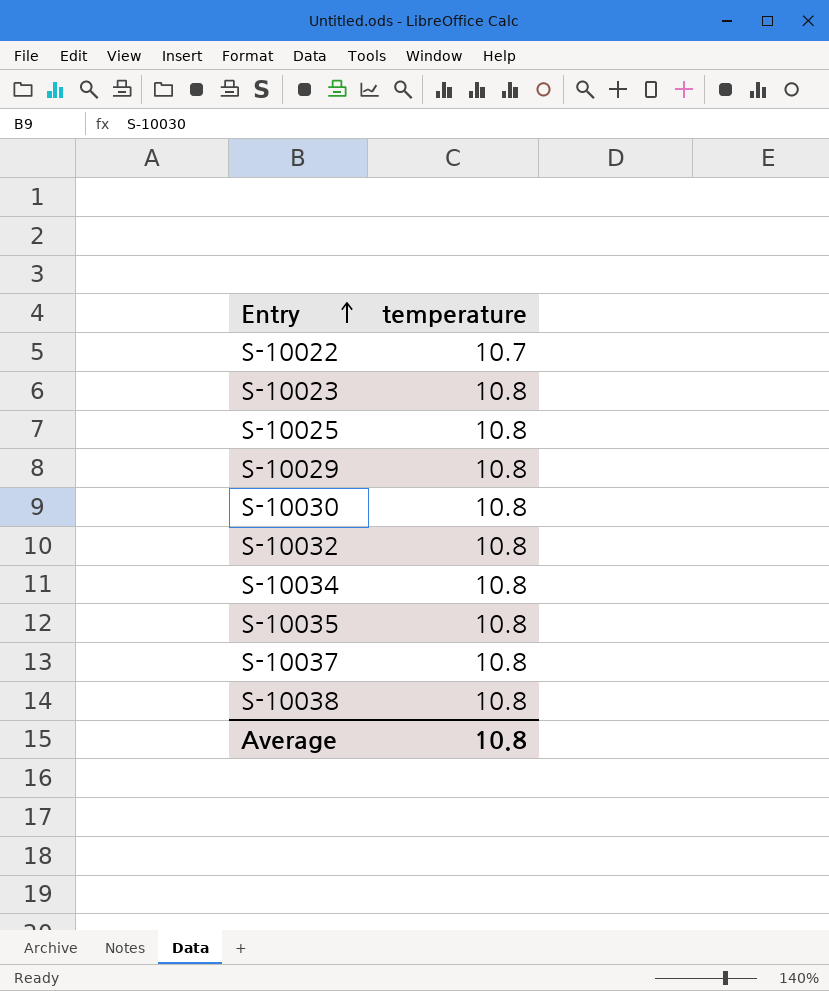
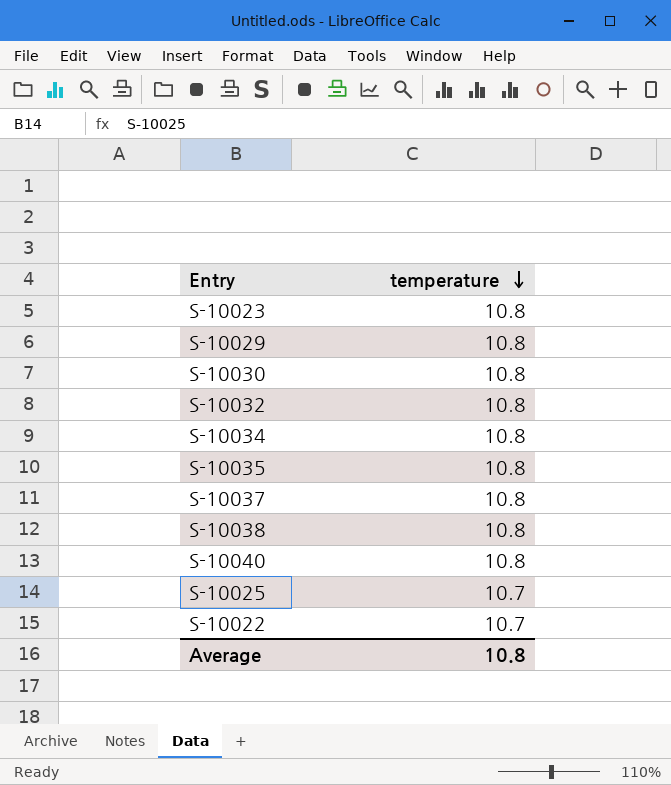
row order: Entry ascending -> temperature descending
row S-10040: none -> 10.8
S-10025 | temperature: 10.8 -> 10.7

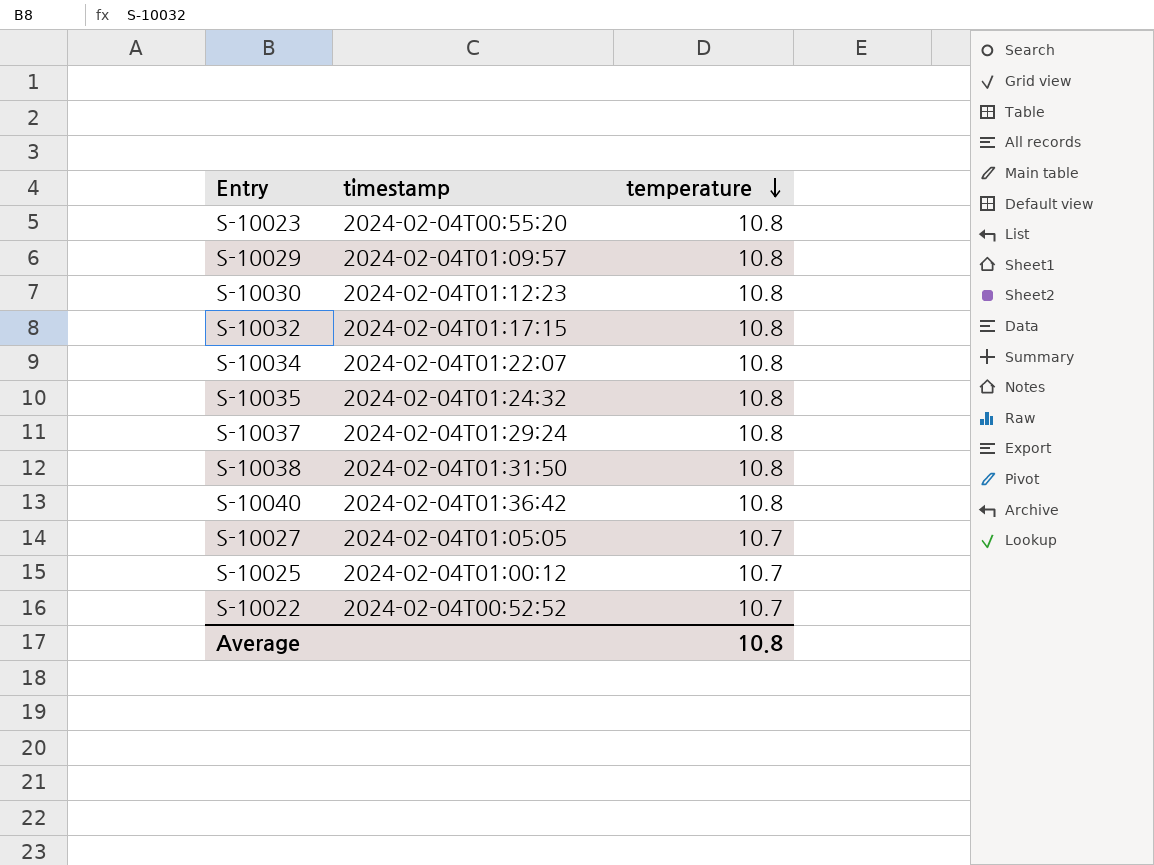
column timestamp | position: none -> 2
row S-10027: none -> 2024-02-04T01:05:05 | 10.7

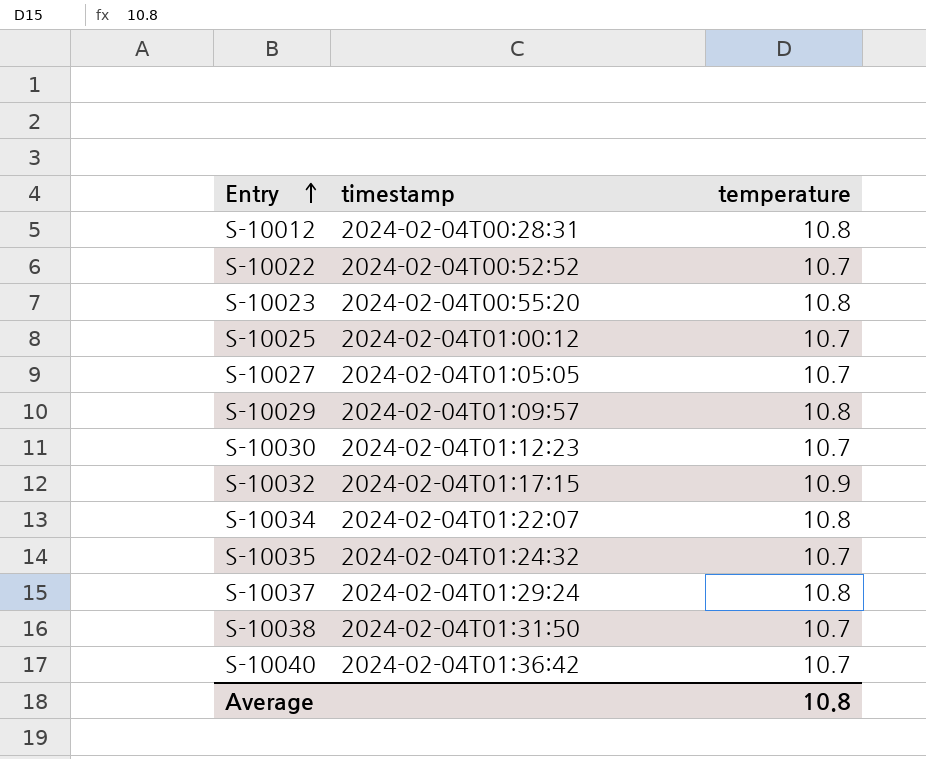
row order: temperature descending -> Entry ascending
row S-10012: none -> 2024-02-04T00:28:31 | 10.8
S-10030 | temperature: 10.8 -> 10.7
S-10032 | temperature: 10.8 -> 10.9
S-10035 | temperature: 10.8 -> 10.7
S-10038 | temperature: 10.8 -> 10.7
S-10040 | temperature: 10.8 -> 10.7

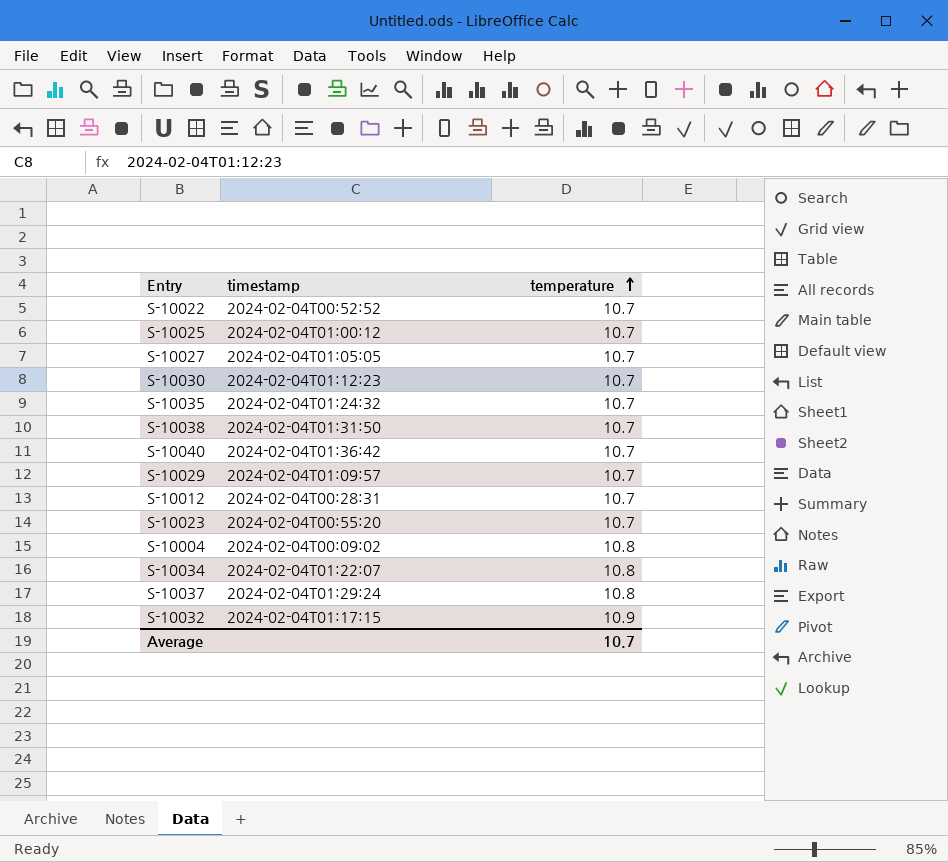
row order: Entry ascending -> temperature ascending
S-10029 | temperature: 10.8 -> 10.7
S-10012 | temperature: 10.8 -> 10.7
S-10023 | temperature: 10.8 -> 10.7
row S-10004: none -> 2024-02-04T00:09:02 | 10.8
Average | temperature: 10.8 -> 10.7

